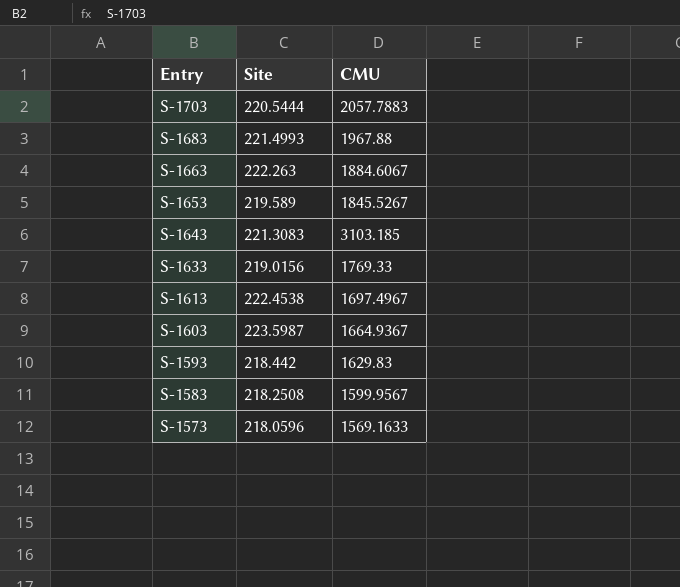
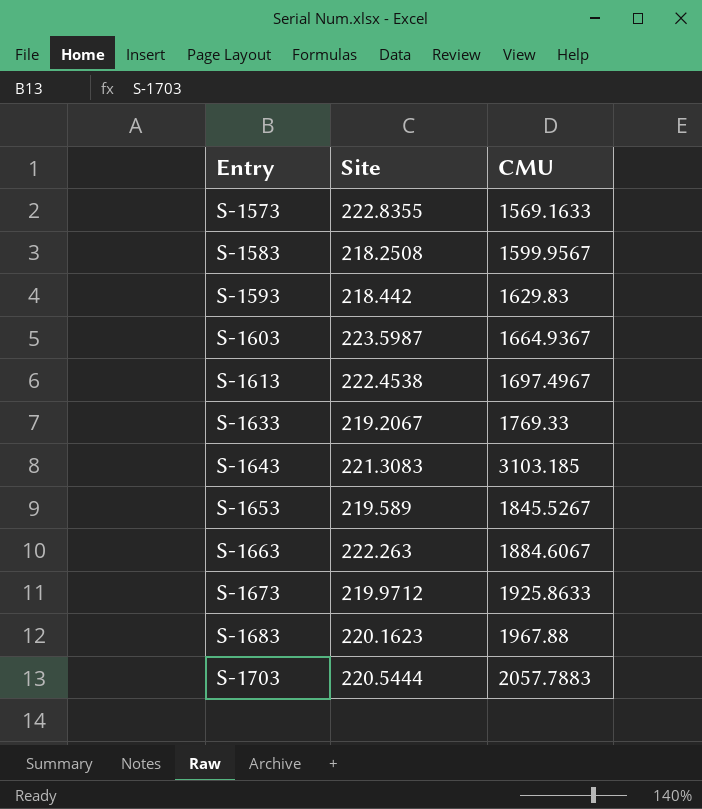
row order: Entry descending -> Entry ascending
S-1573 | Site: 218.0596 -> 222.8355
S-1633 | Site: 219.0156 -> 219.2067
row S-1673: none -> 219.9712 | 1925.8633
S-1683 | Site: 221.4993 -> 220.1623

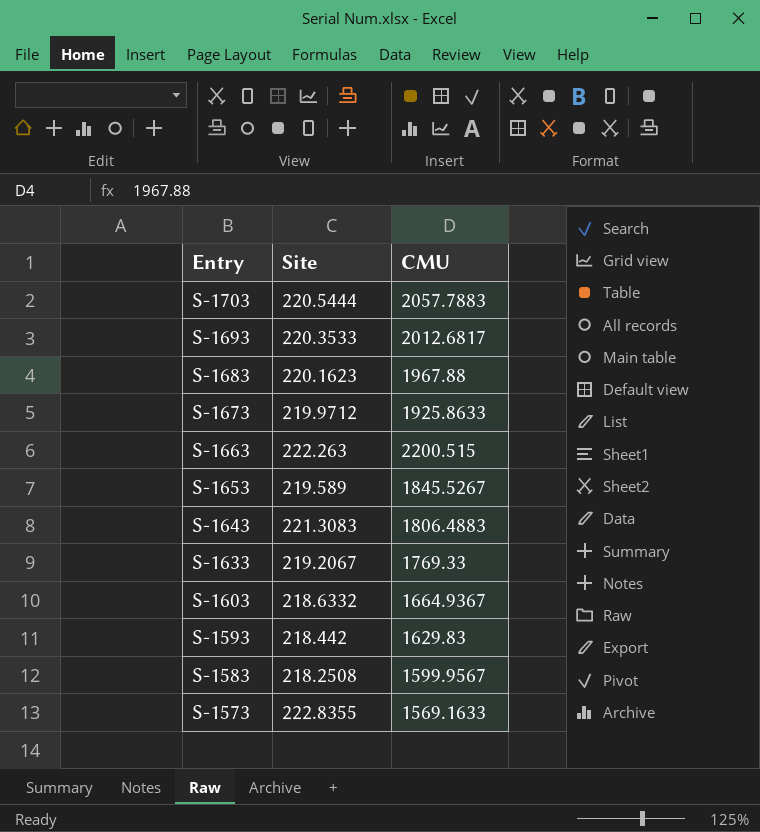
row order: Entry ascending -> Entry descending
row S-1613: 222.4538 | 1697.4967 -> none
row S-1693: none -> 220.3533 | 2012.6817
S-1663 | CMU: 1884.6067 -> 2200.515
S-1643 | CMU: 3103.185 -> 1806.4883
S-1603 | Site: 223.5987 -> 218.6332

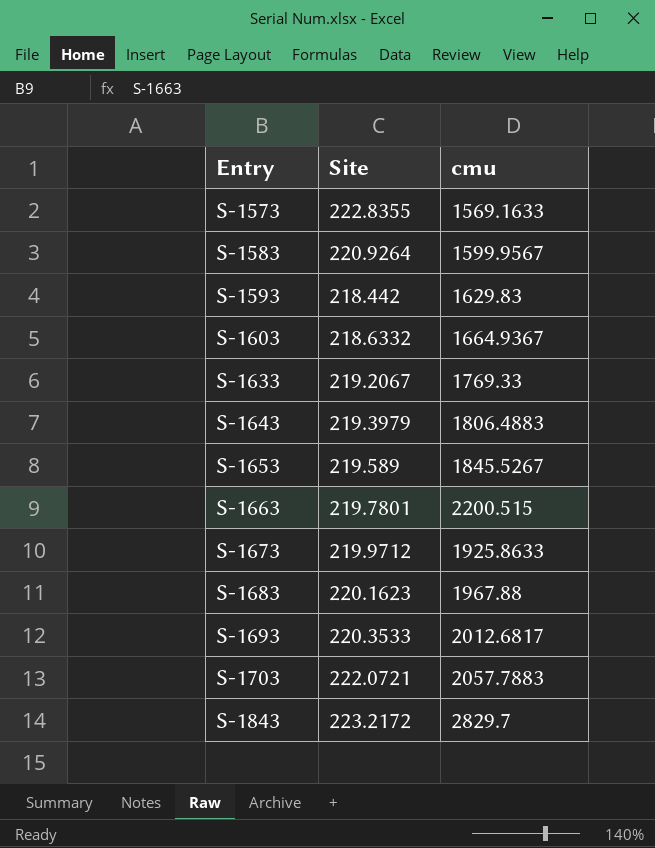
row order: Entry descending -> Entry ascending
column name: CMU -> cmu
S-1583 | Site: 218.2508 -> 220.9264
S-1643 | Site: 221.3083 -> 219.3979
S-1663 | Site: 222.263 -> 219.7801
S-1703 | Site: 220.5444 -> 222.0721
row S-1843: none -> 223.2172 | 2829.7

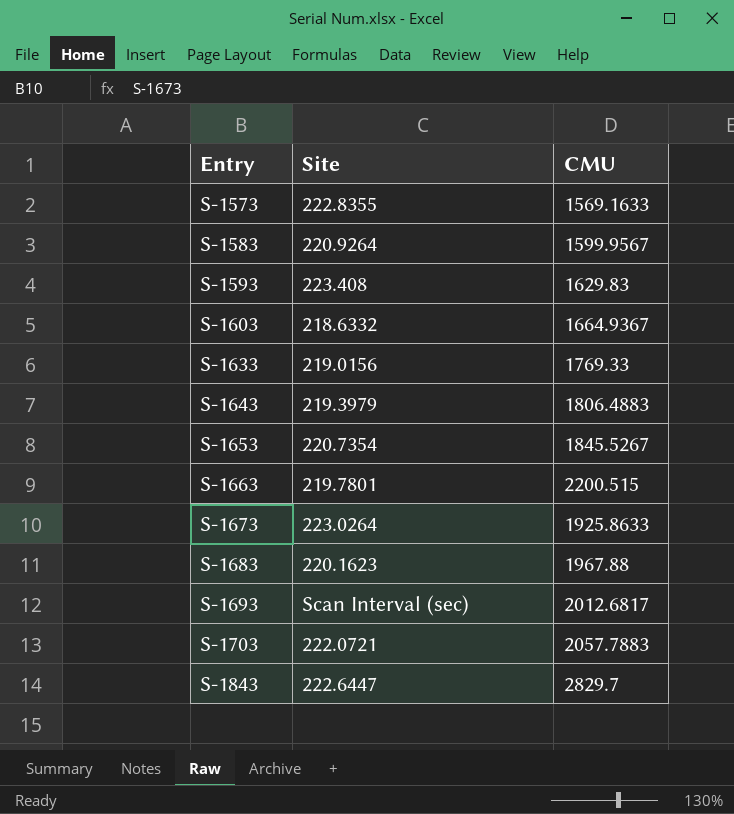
column name: cmu -> CMU
S-1593 | Site: 218.442 -> 223.408
S-1633 | Site: 219.2067 -> 219.0156
S-1653 | Site: 219.589 -> 220.7354
S-1673 | Site: 219.9712 -> 223.0264
S-1693 | Site: 220.3533 -> Scan Interval (sec)
S-1843 | Site: 223.2172 -> 222.6447

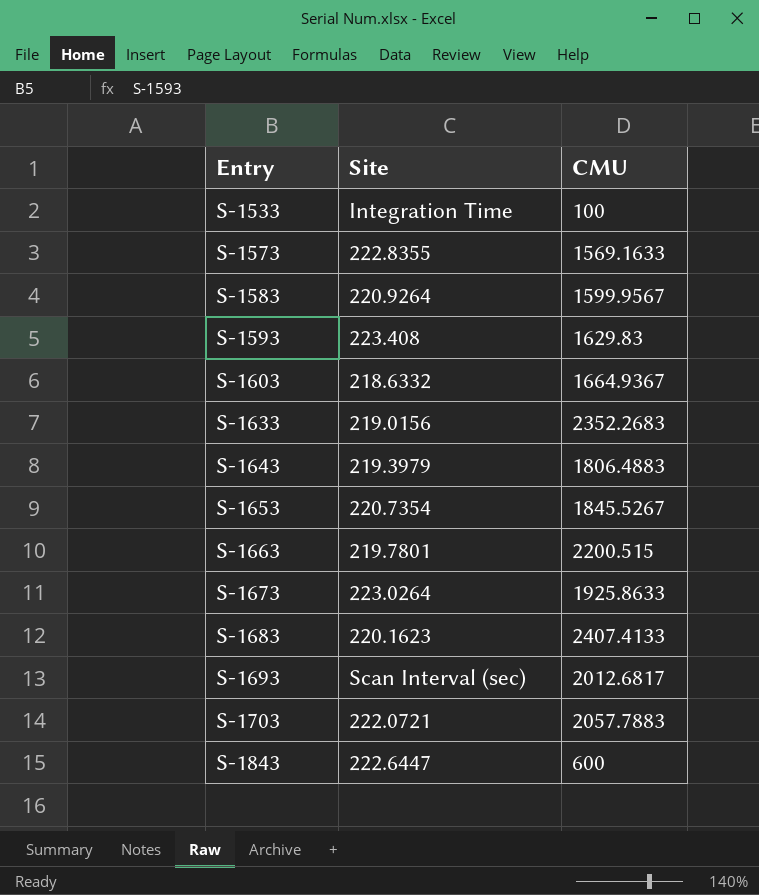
row S-1533: none -> Integration Time | 100
S-1633 | CMU: 1769.33 -> 2352.2683
S-1683 | CMU: 1967.88 -> 2407.4133
S-1843 | CMU: 2829.7 -> 600

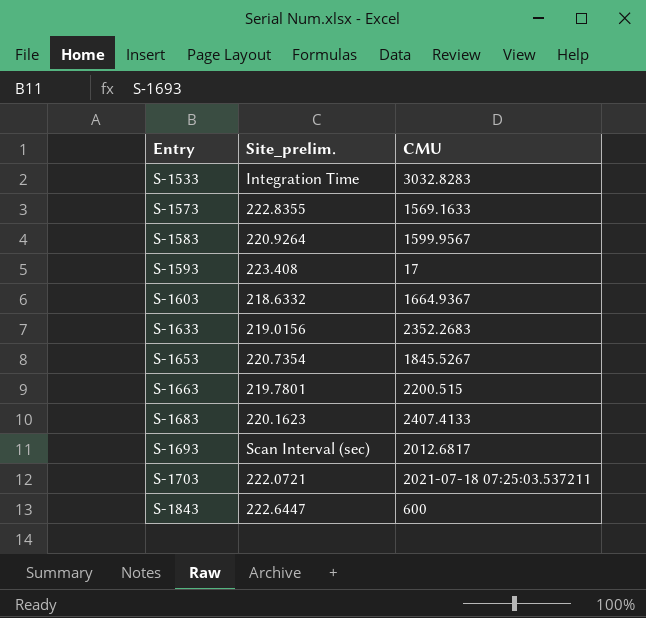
column name: Site -> Site_prelim.
row S-1643: 219.3979 | 1806.4883 -> none
row S-1673: 223.0264 | 1925.8633 -> none
S-1533 | CMU: 100 -> 3032.8283
S-1593 | CMU: 1629.83 -> 17
S-1703 | CMU: 2057.7883 -> 2021-07-18 07:25:03.537211

